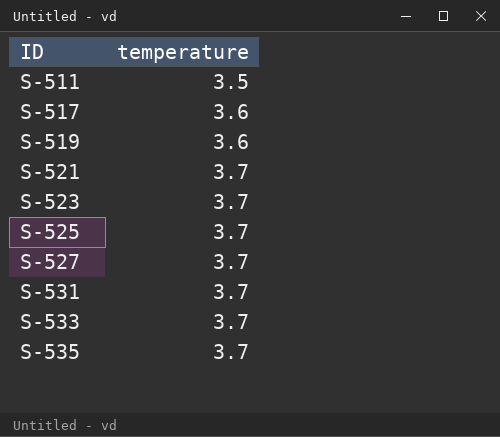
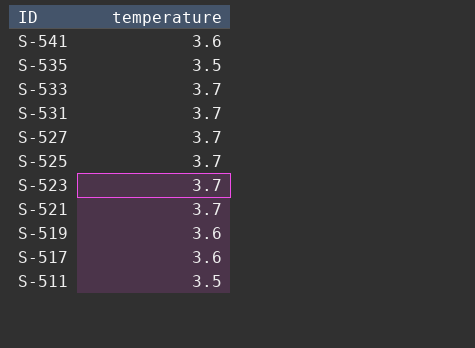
row order: ID ascending -> ID descending
row S-541: none -> 3.6
S-535 | temperature: 3.7 -> 3.5

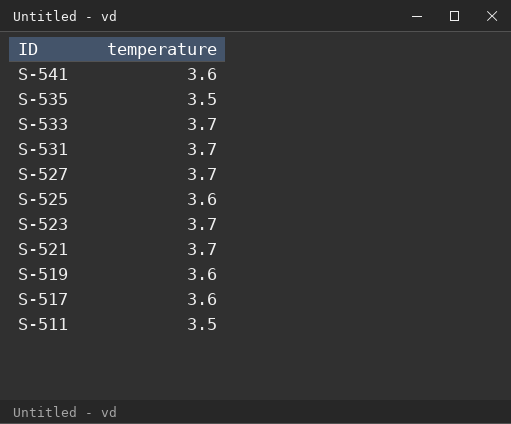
S-525 | temperature: 3.7 -> 3.6

